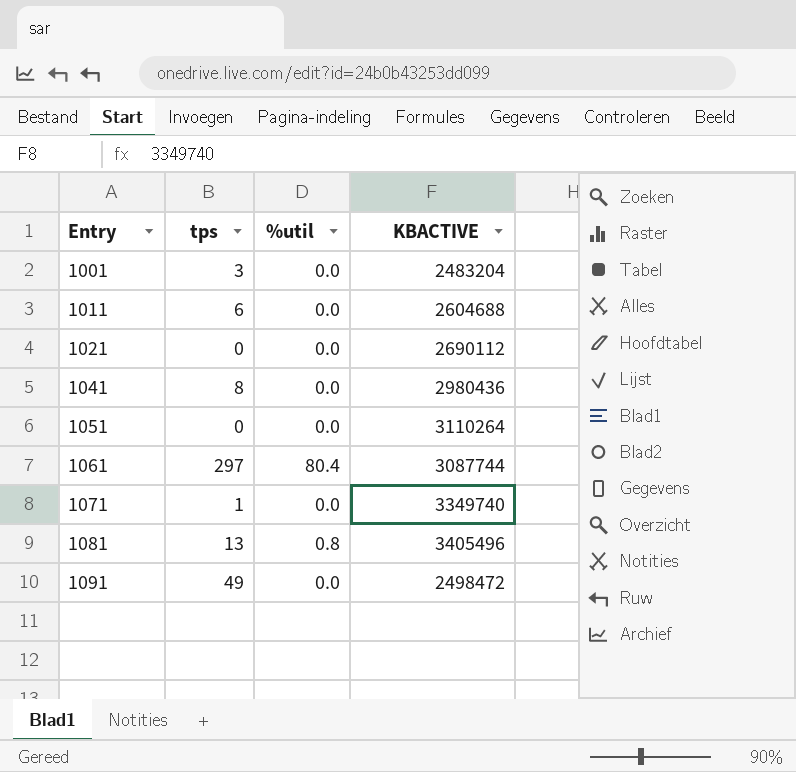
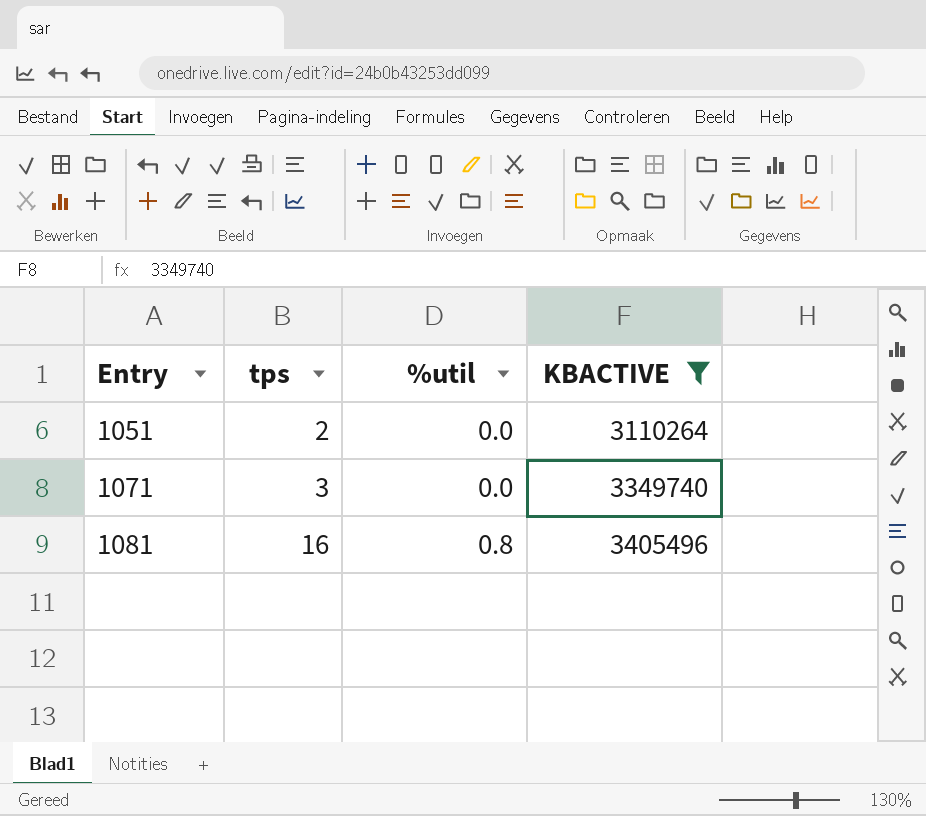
filter: none -> KBACTIVE >= 3110264
1051 | tps: 0 -> 2
1071 | tps: 1 -> 3
1081 | tps: 13 -> 16

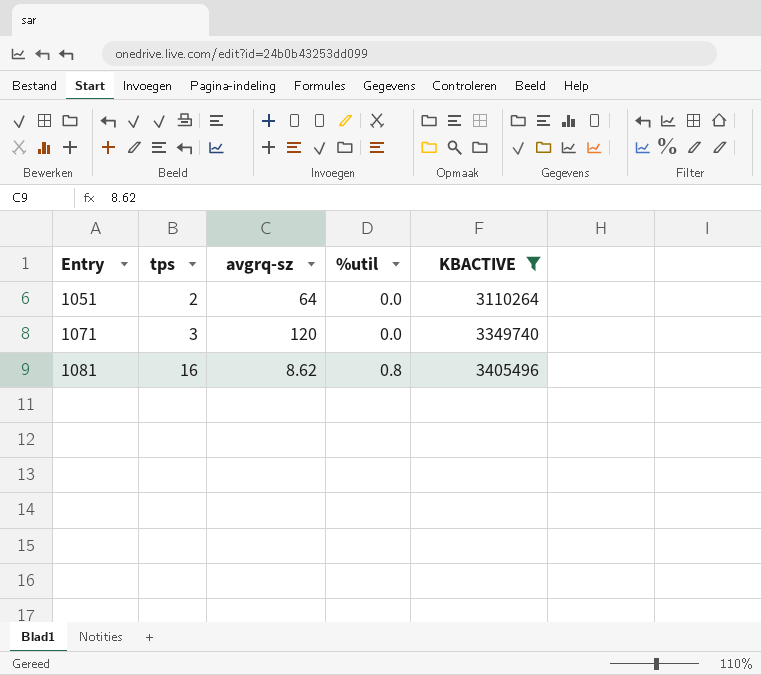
column avgrq-sz | position: none -> 3

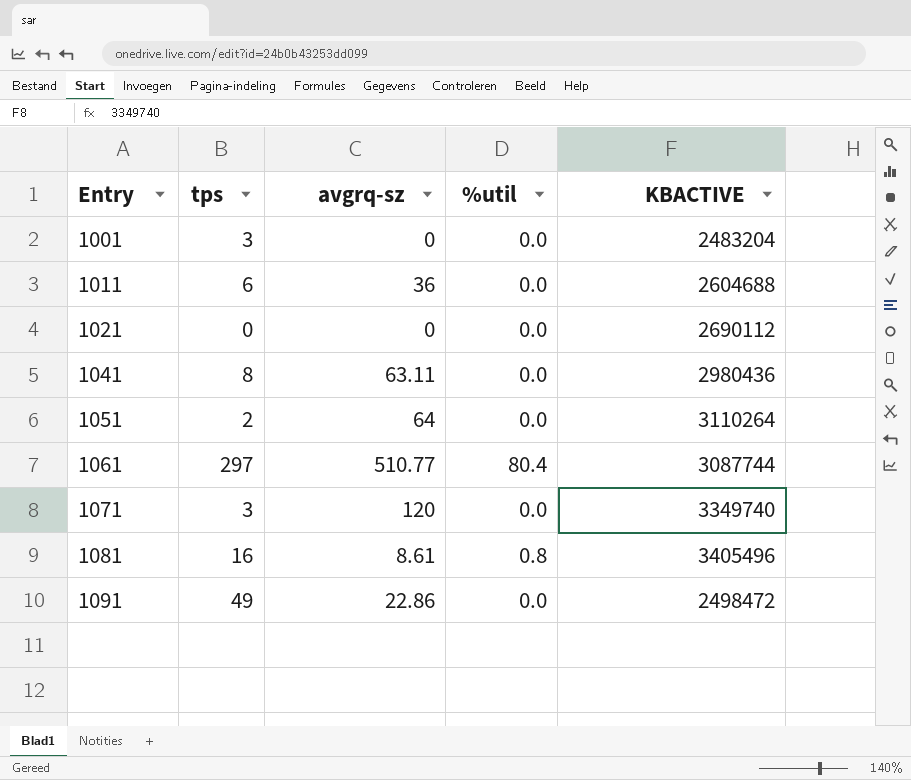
filter: KBACTIVE >= 3110264 -> none
1081 | avgrq-sz: 8.62 -> 8.61

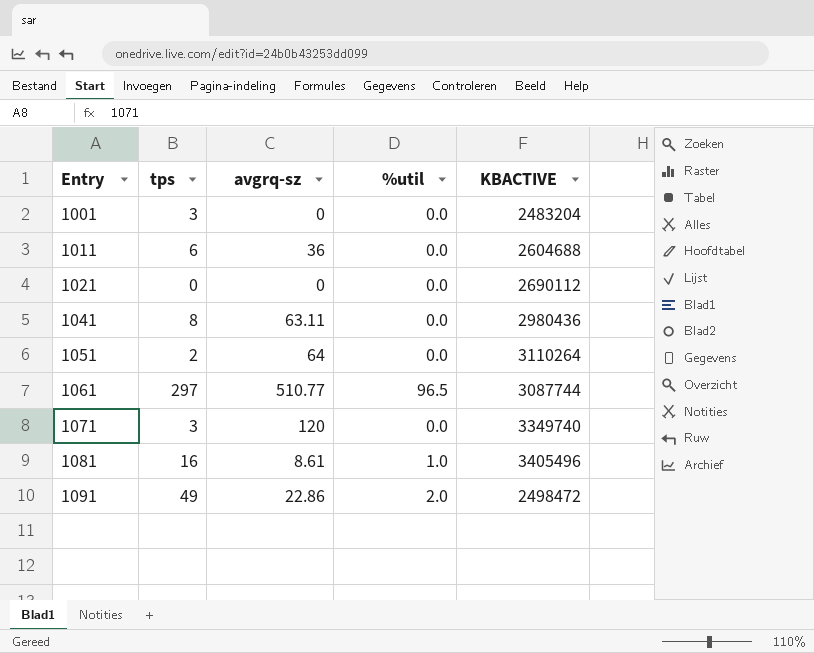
1061 | %util: 80.4 -> 96.5
1081 | %util: 0.8 -> 1.0
1091 | %util: 0.0 -> 2.0

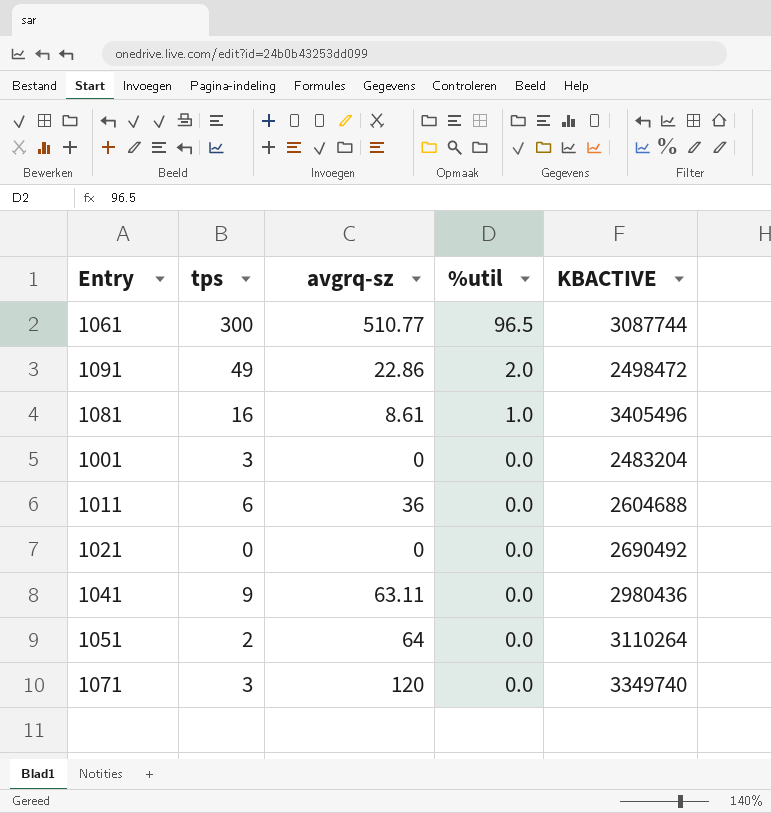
row order: Entry ascending -> %util descending
1061 | tps: 297 -> 300
1021 | KBACTIVE: 2690112 -> 2690492
1041 | tps: 8 -> 9

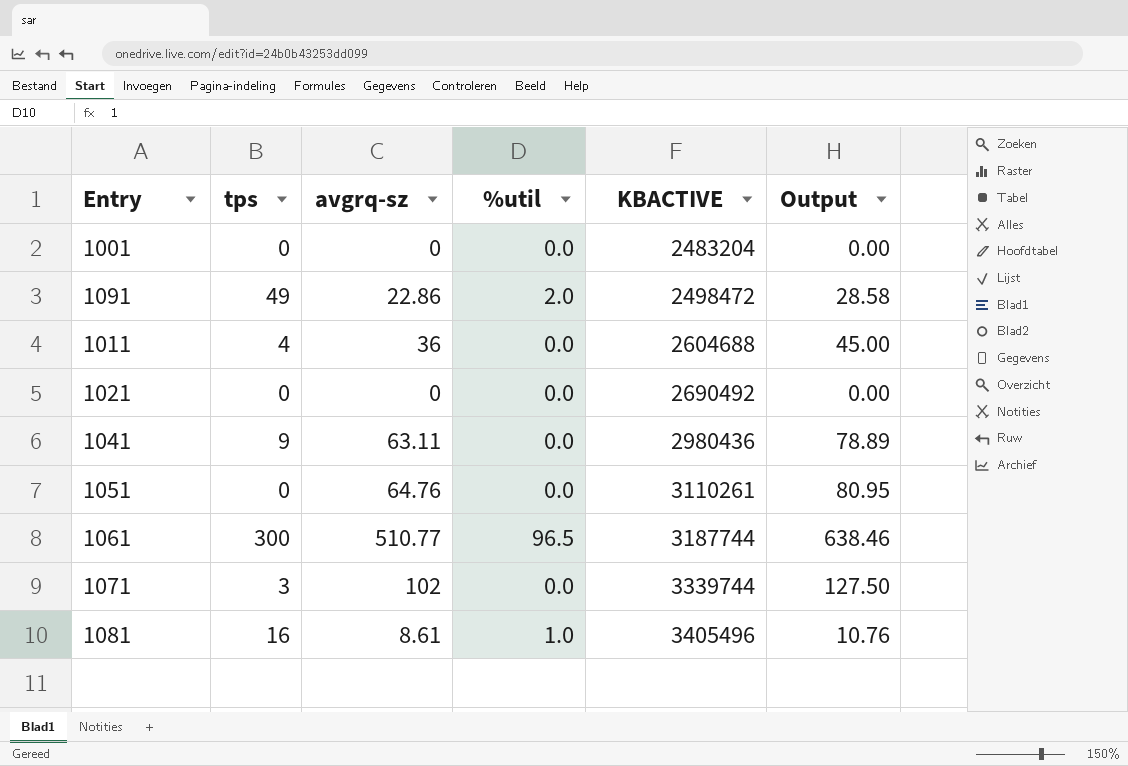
row order: %util descending -> KBACTIVE ascending
column Output | formula: none -> [avgrq-sz] * 1.25
1001 | tps: 3 -> 0
1011 | tps: 6 -> 4
1051 | tps: 2 -> 0
1051 | avgrq-sz: 64 -> 64.76
1051 | KBACTIVE: 3110264 -> 3110261
1061 | KBACTIVE: 3087744 -> 3187744
1071 | avgrq-sz: 120 -> 102
1071 | KBACTIVE: 3349740 -> 3339744

